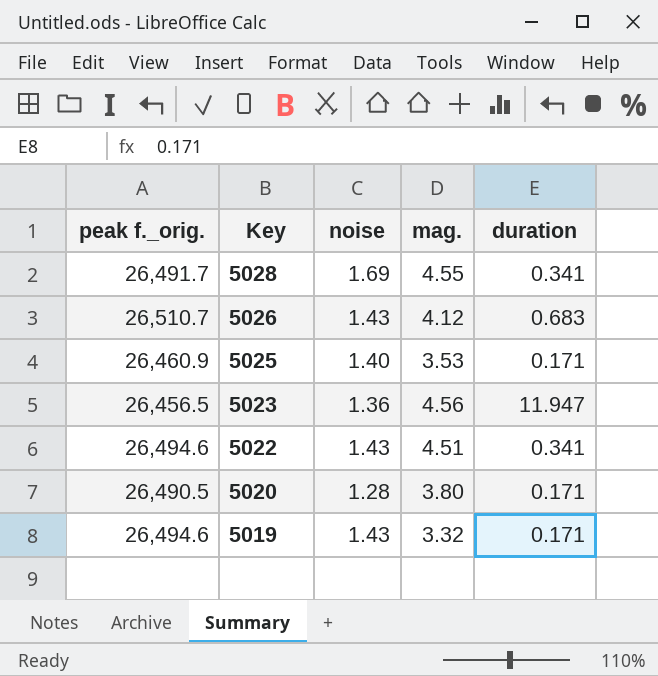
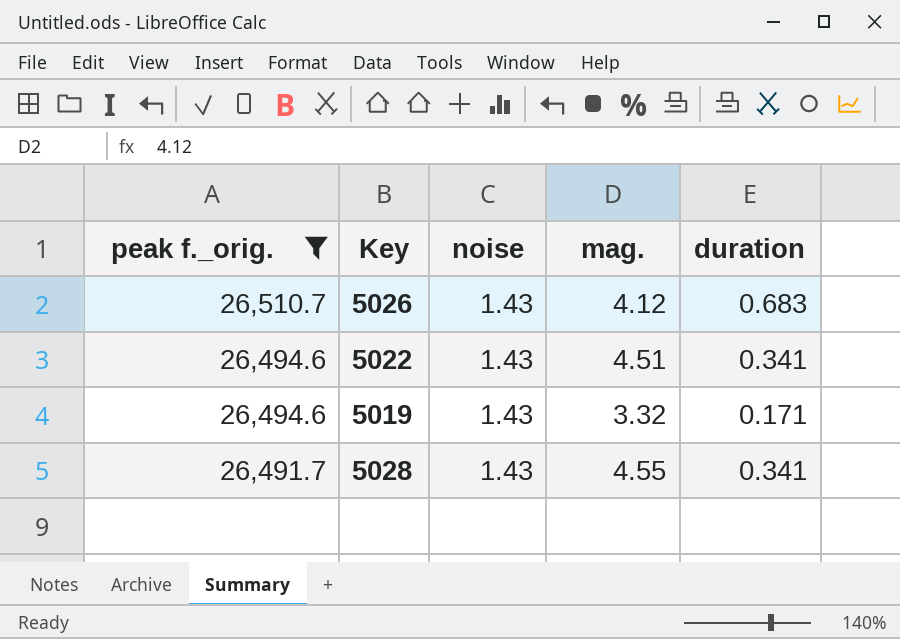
filter: none -> peak f._orig. >= 26,491.7
row order: Key descending -> peak f._orig. descending
5028 | noise: 1.69 -> 1.43

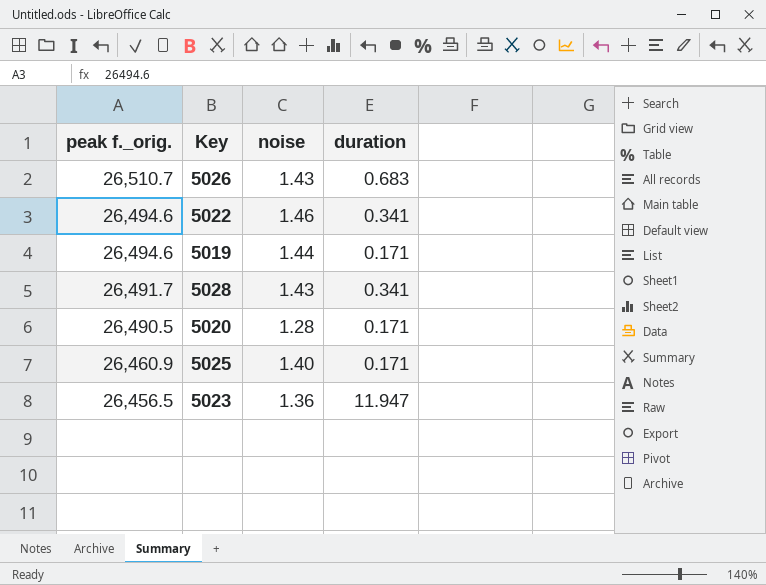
filter: peak f._orig. >= 26,491.7 -> none
column mag. | position: 4 -> none
5022 | noise: 1.43 -> 1.46
5019 | noise: 1.43 -> 1.44

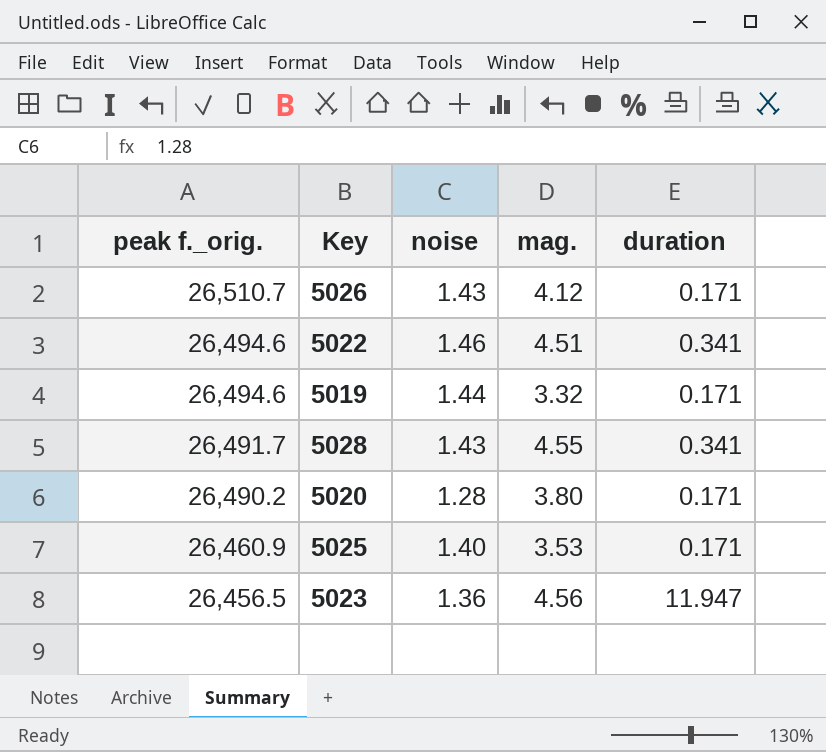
column mag. | position: none -> 4
5026 | duration: 0.683 -> 0.171
5020 | peak f._orig.: 26,490.5 -> 26,490.2

